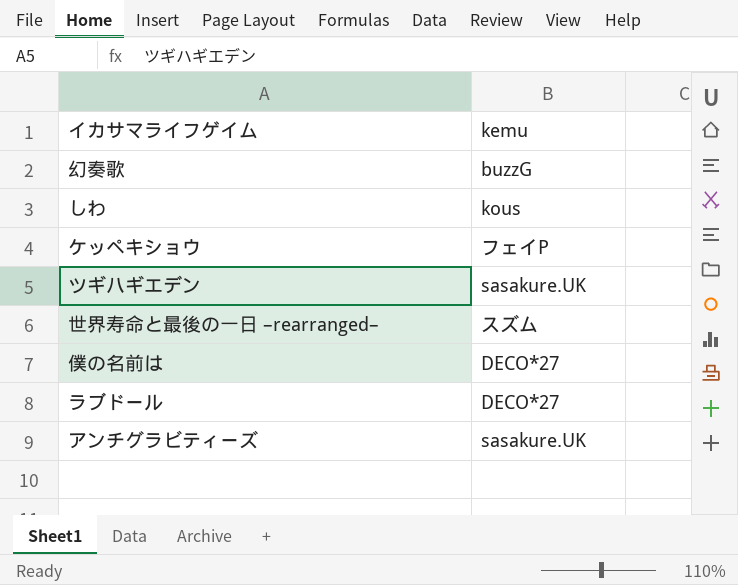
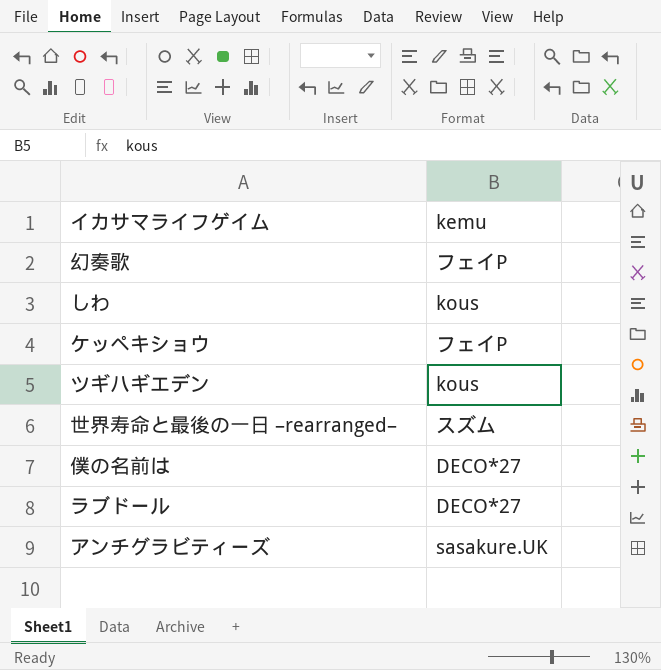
幻奏歌 | kemu: buzzG -> フェイP
ツギハギエデン | kemu: sasakure.UK -> kous

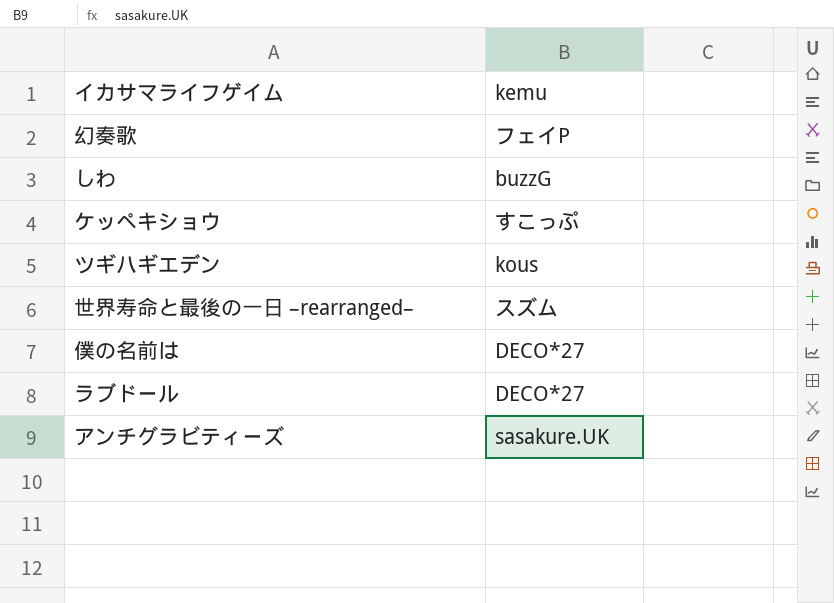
しわ | kemu: kous -> buzzG
ケッペキショウ | kemu: フェイP -> すこっぷ

